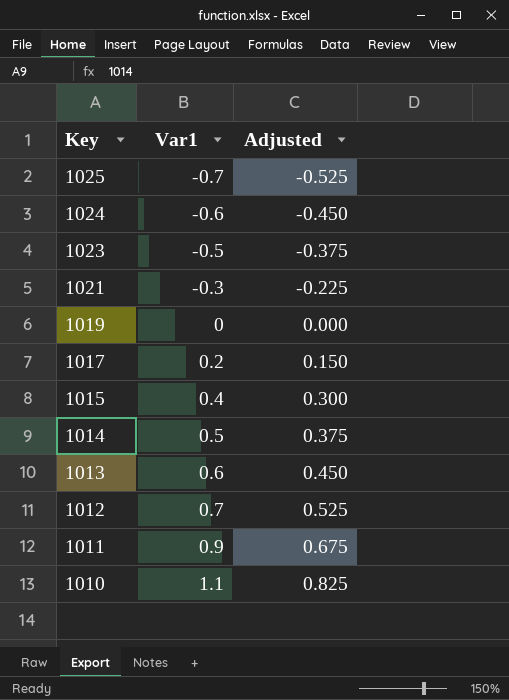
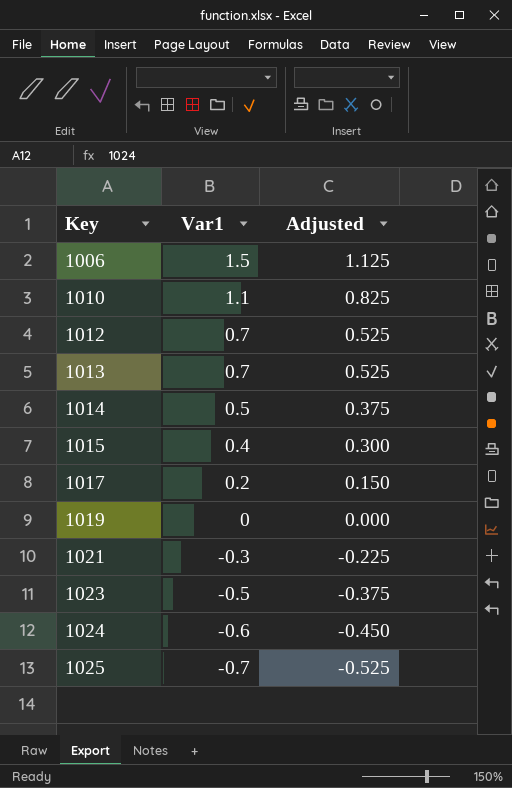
row order: Key descending -> Key ascending
row 1011: 0.9 | 0.675 -> none
row 1006: none -> 1.5 | 1.125
1013 | Var1: 0.6 -> 0.7
1013 | Adjusted: 0.450 -> 0.525

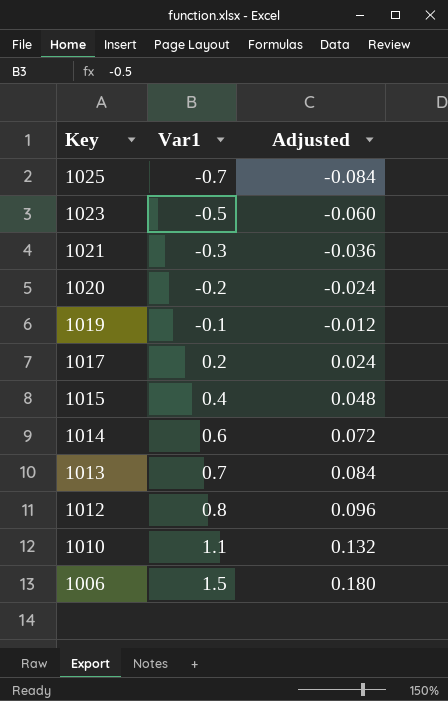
row order: Key ascending -> Key descending
column Adjusted | formula: [Var1] * 0.75 -> [Var1] * 0.12
row 1024: -0.6 | -0.450 -> none
row 1020: none -> -0.2 | -0.024
1019 | Var1: 0 -> -0.1
1014 | Var1: 0.5 -> 0.6
1012 | Var1: 0.7 -> 0.8

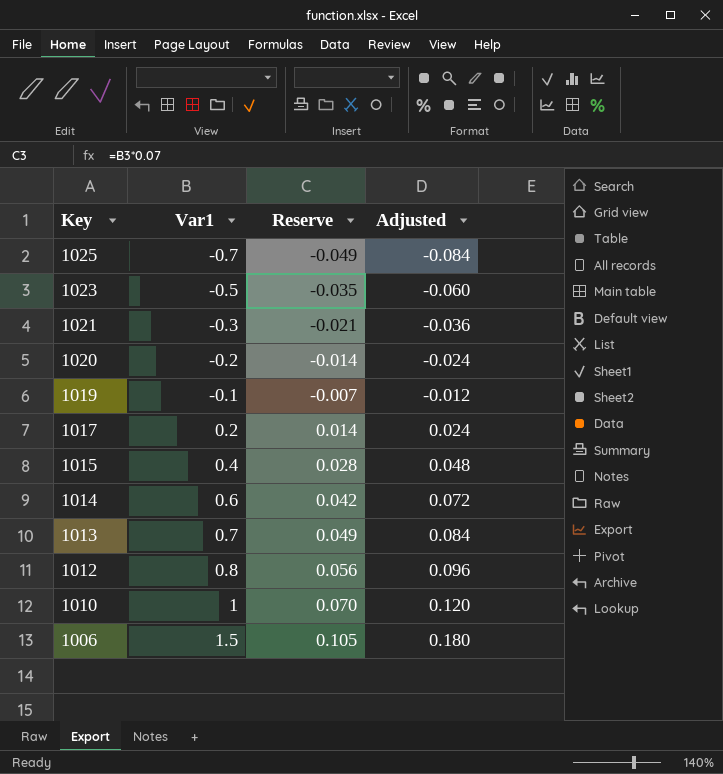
column Reserve | formula: none -> [Var1] * 0.07
1010 | Var1: 1.1 -> 1
1010 | Adjusted: 0.132 -> 0.120

